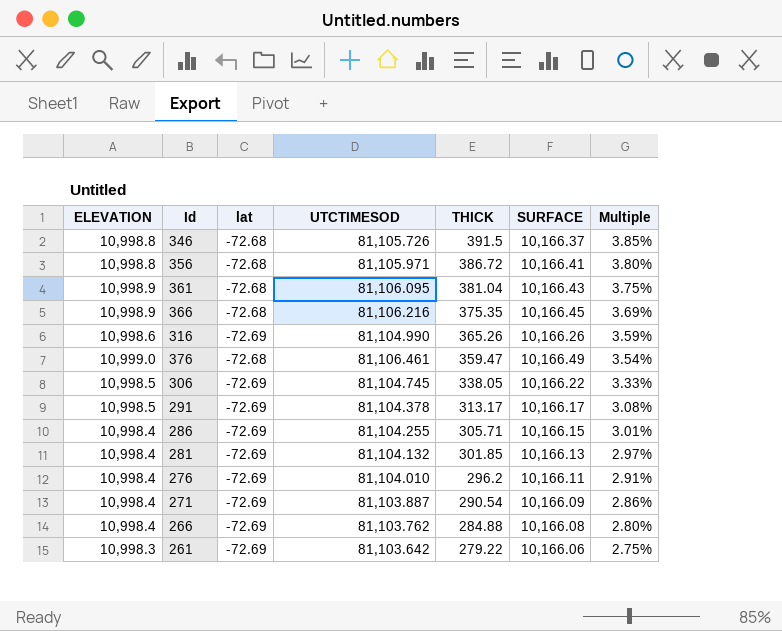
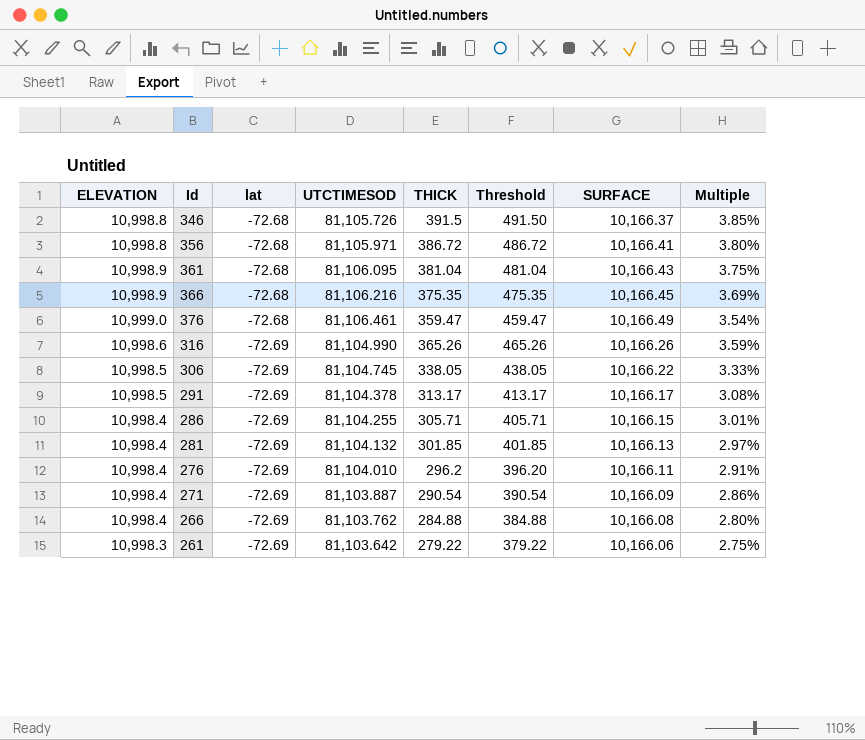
row order: THICK descending -> lat descending
column Threshold | formula: none -> [THICK] + 100

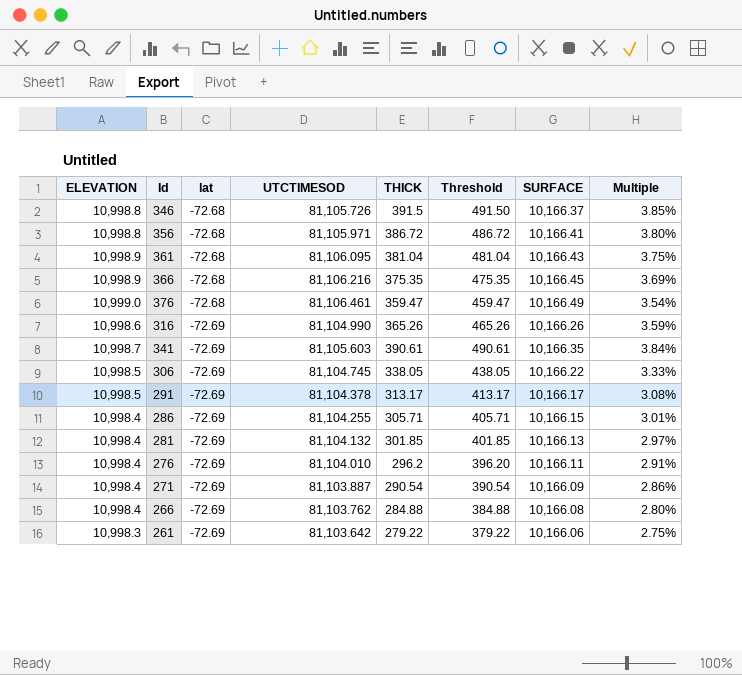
row 341: none -> 10,998.7 | -72.69 | 81,105.603 | 390.61 | 490.61 | 10,166.35 | 3.84%

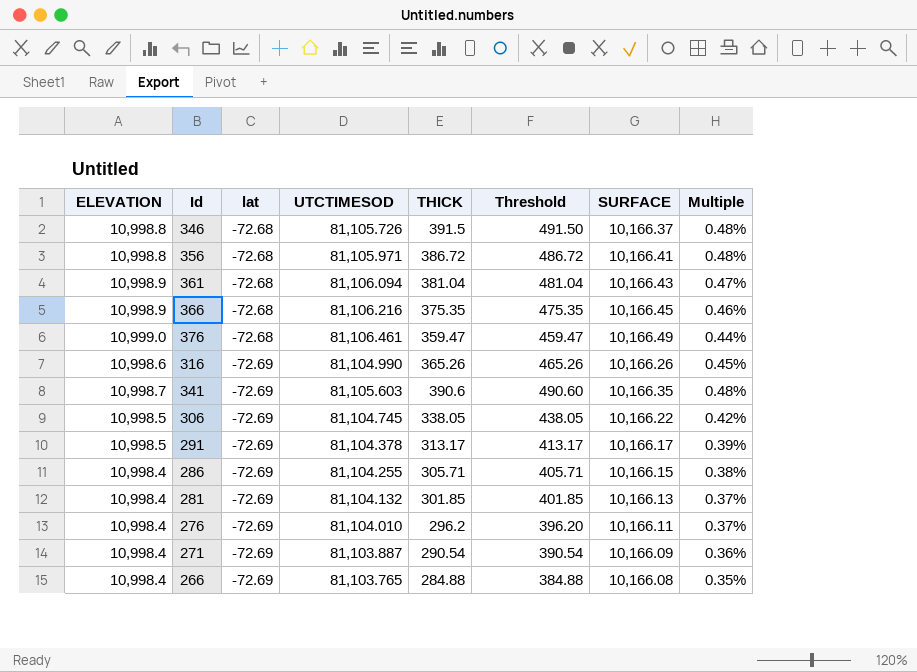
column Multiple | formula: [THICK] / [SURFACE] -> [THICK] / [UTCTIMESOD]
row 261: 10,998.3 | -72.69 | 81,103.642 | 279.22 | 379.22 | 10,166.06 | 2.75% -> none
361 | UTCTIMESOD: 81,106.095 -> 81,106.094
341 | THICK: 390.61 -> 390.6
341 | Threshold: 490.61 -> 490.60
266 | UTCTIMESOD: 81,103.762 -> 81,103.765

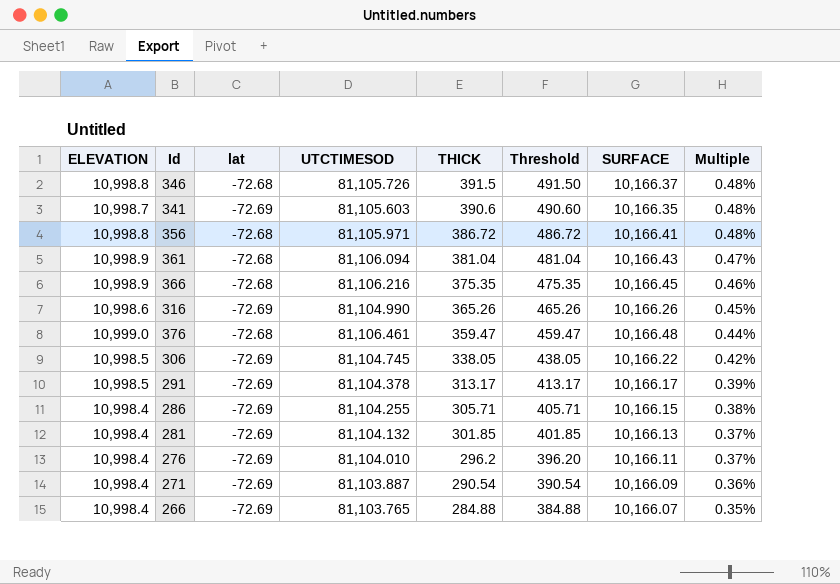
row order: lat descending -> THICK descending
376 | SURFACE: 10,166.49 -> 10,166.48
266 | SURFACE: 10,166.08 -> 10,166.07

